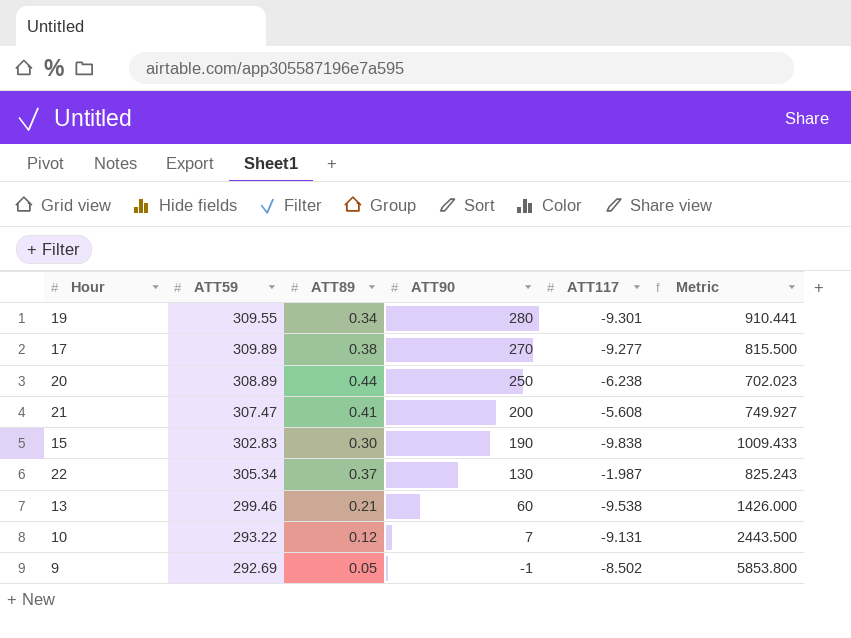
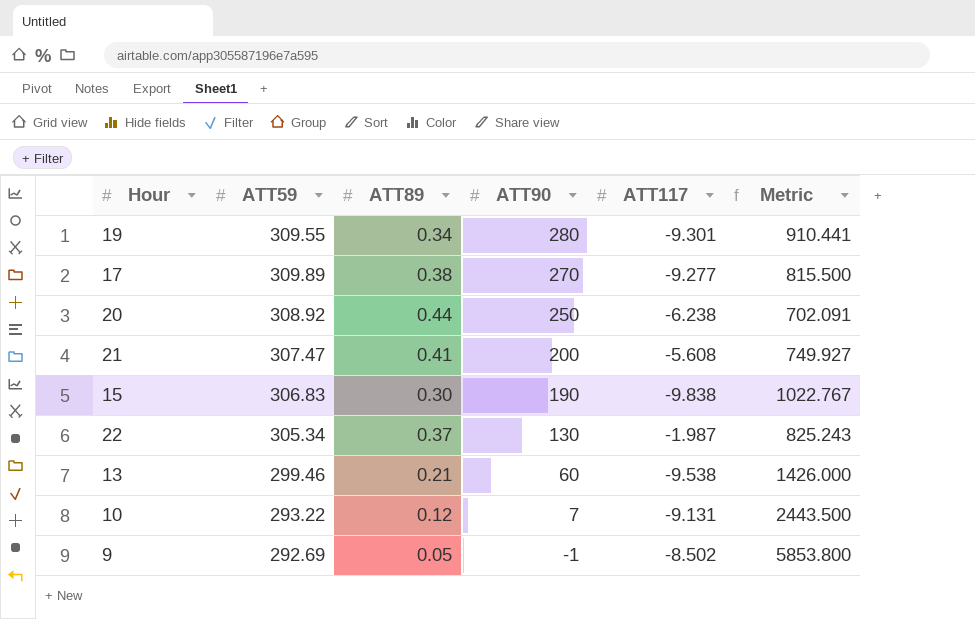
20 | ATT59: 308.89 -> 308.92
20 | Metric: 702.023 -> 702.091
15 | ATT59: 302.83 -> 306.83
15 | Metric: 1009.433 -> 1022.767

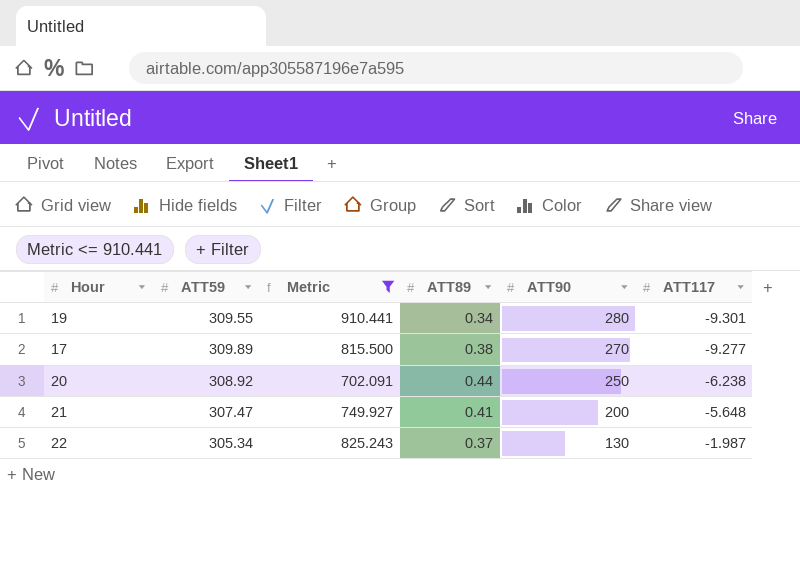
filter: none -> Metric <= 910.441
column Metric | position: 6 -> 3
21 | ATT117: -5.608 -> -5.648

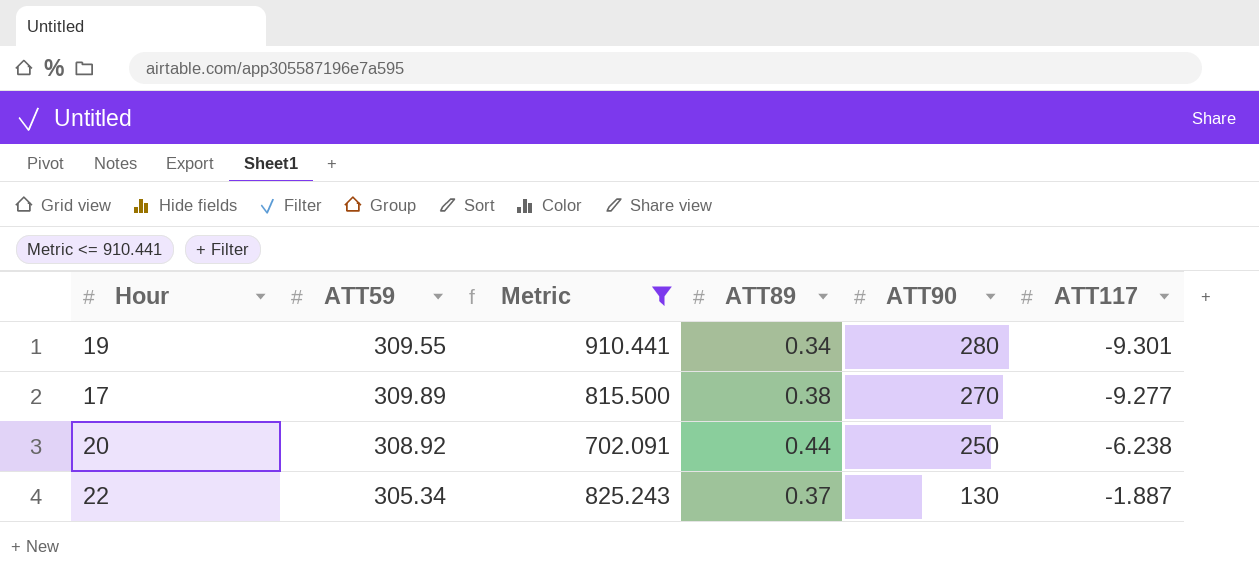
row 21: 307.47 | 749.927 | 0.41 | 200 | -5.648 -> none
22 | ATT117: -1.987 -> -1.887

